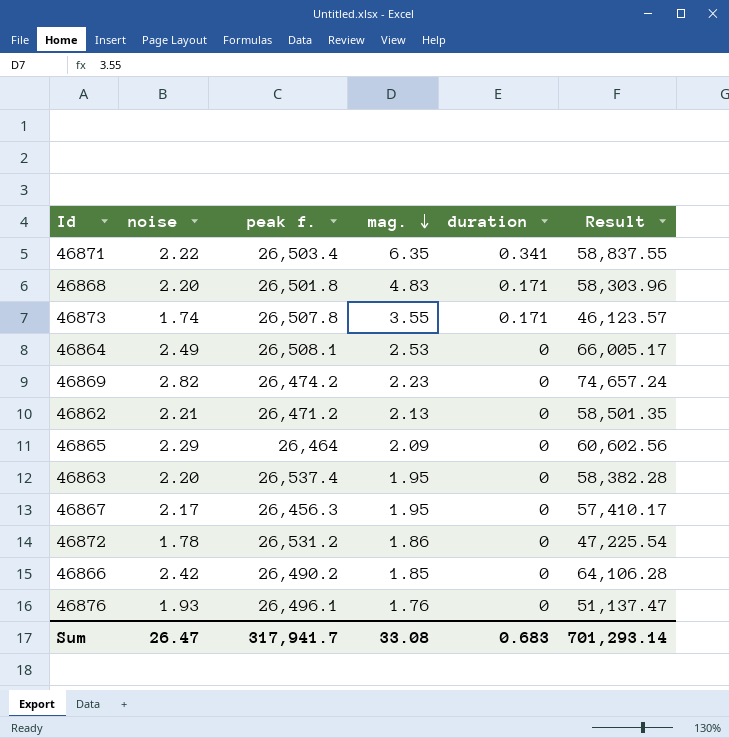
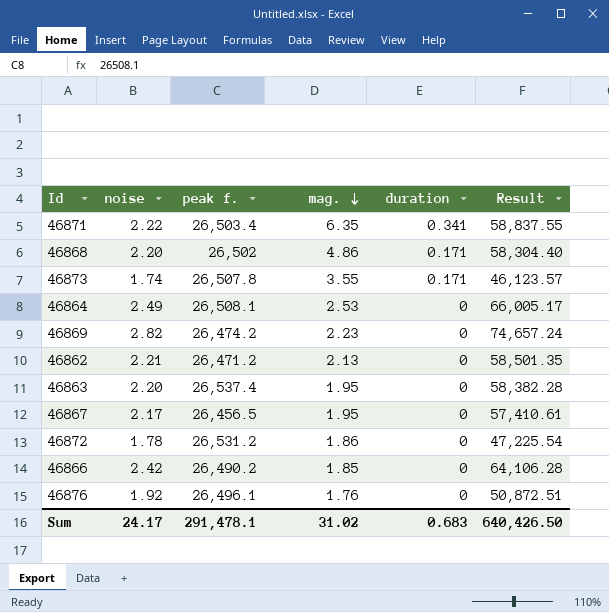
row 46865: 2.29 | 26,464 | 2.09 | 0 | 60,602.56 -> none
46868 | peak f.: 26,501.8 -> 26,502
46868 | mag.: 4.83 -> 4.86
46868 | Result: 58,303.96 -> 58,304.40
46867 | peak f.: 26,456.3 -> 26,456.5
46867 | Result: 57,410.17 -> 57,410.61
46876 | noise: 1.93 -> 1.92
46876 | Result: 51,137.47 -> 50,872.51
Sum | noise: 26.47 -> 24.17
Sum | peak f.: 317,941.7 -> 291,478.1
Sum | mag.: 33.08 -> 31.02
Sum | Result: 701,293.14 -> 640,426.50

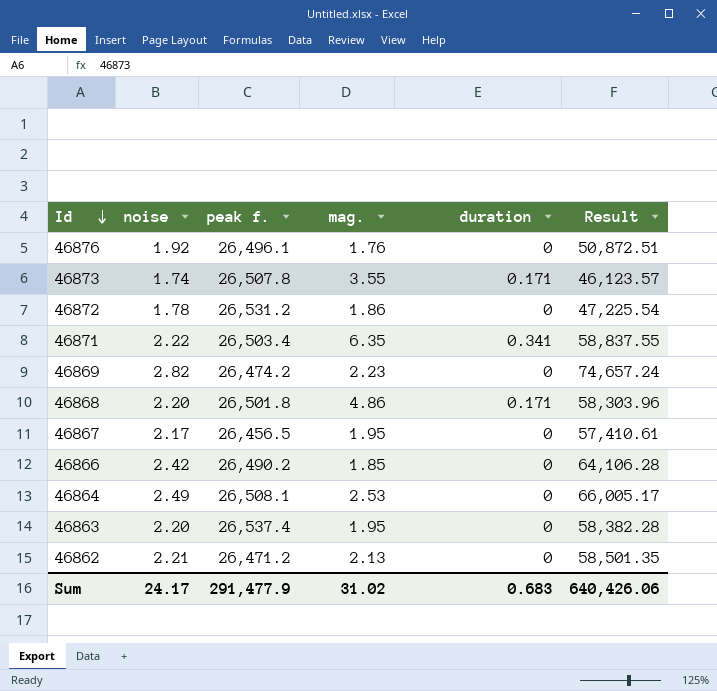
row order: mag. descending -> Id descending
46868 | peak f.: 26,502 -> 26,501.8
46868 | Result: 58,304.40 -> 58,303.96
Sum | peak f.: 291,478.1 -> 291,477.9
Sum | Result: 640,426.50 -> 640,426.06

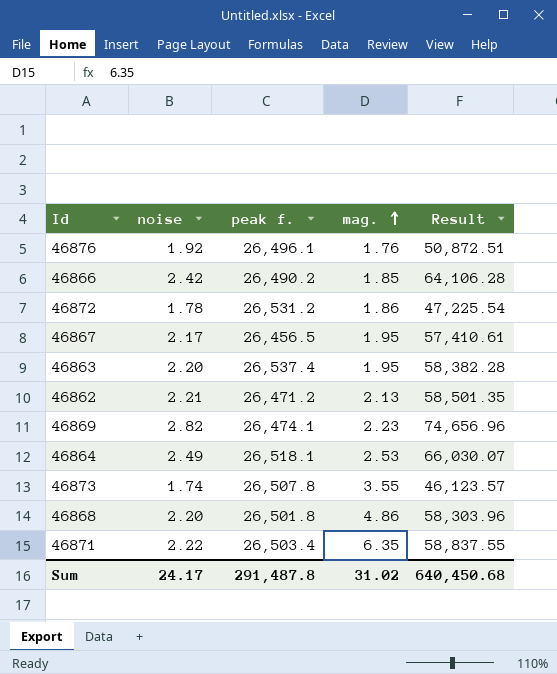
row order: Id descending -> mag. ascending
column duration | position: 5 -> none
46869 | peak f.: 26,474.2 -> 26,474.1
46869 | Result: 74,657.24 -> 74,656.96
46864 | peak f.: 26,508.1 -> 26,518.1
46864 | Result: 66,005.17 -> 66,030.07
Sum | peak f.: 291,477.9 -> 291,487.8
Sum | Result: 640,426.06 -> 640,450.68

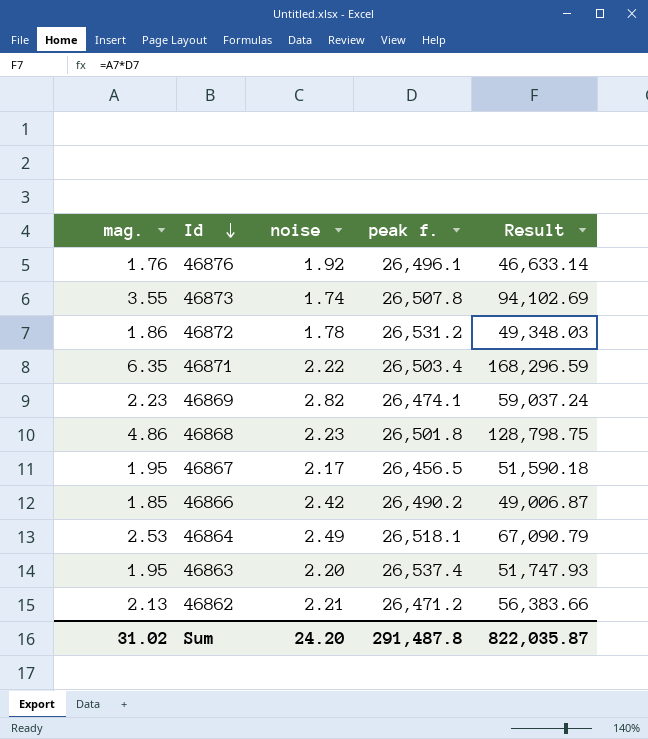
row order: mag. ascending -> Id descending
column mag. | position: 4 -> 1
column Result | formula: [noise] * [peak f.] -> [mag.] * [peak f.]
46868 | noise: 2.20 -> 2.23
Sum | noise: 24.17 -> 24.20
Sum | Result: 640,450.68 -> 822,035.87

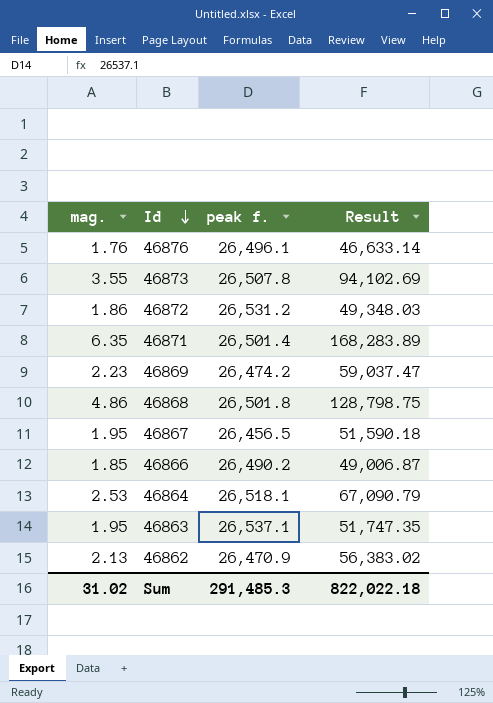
column noise | position: 3 -> none
46871 | peak f.: 26,503.4 -> 26,501.4
46871 | Result: 168,296.59 -> 168,283.89
46869 | peak f.: 26,474.1 -> 26,474.2
46869 | Result: 59,037.24 -> 59,037.47
46863 | peak f.: 26,537.4 -> 26,537.1
46863 | Result: 51,747.93 -> 51,747.35
46862 | peak f.: 26,471.2 -> 26,470.9
46862 | Result: 56,383.66 -> 56,383.02
Sum | peak f.: 291,487.8 -> 291,485.3
Sum | Result: 822,035.87 -> 822,022.18

